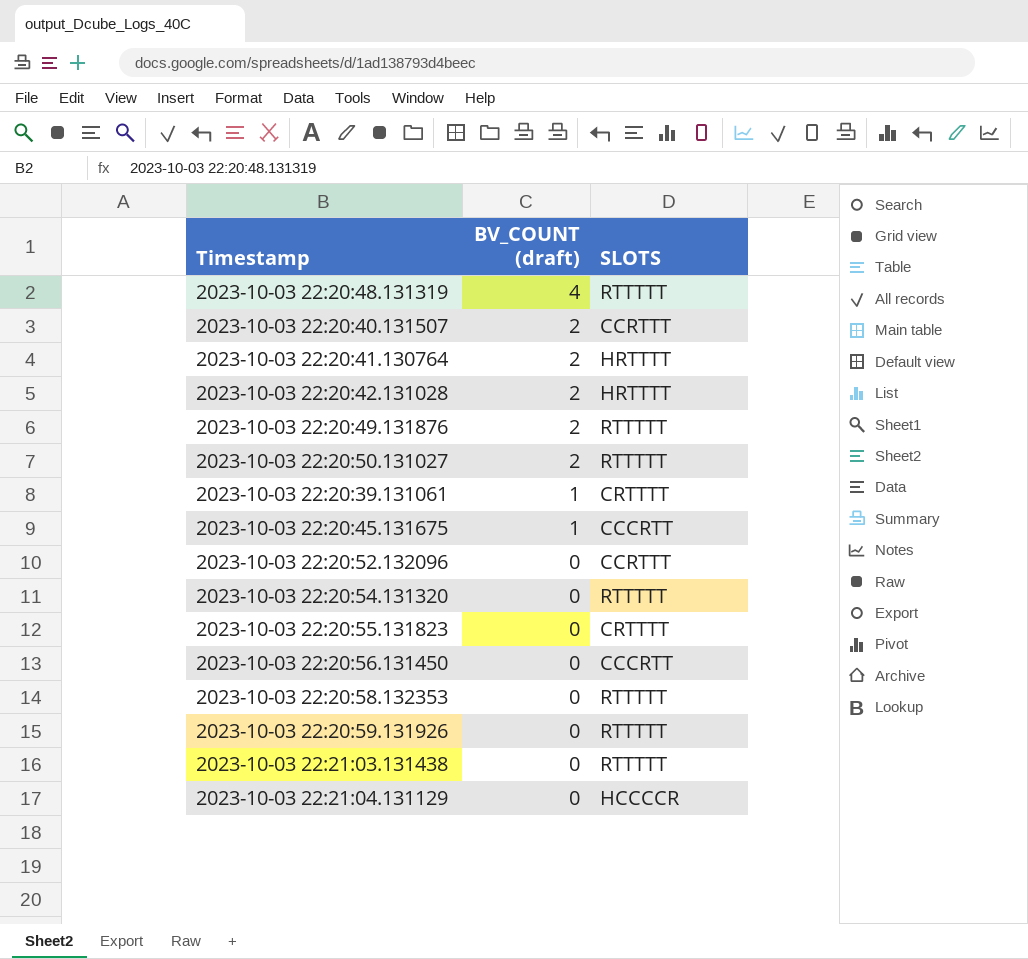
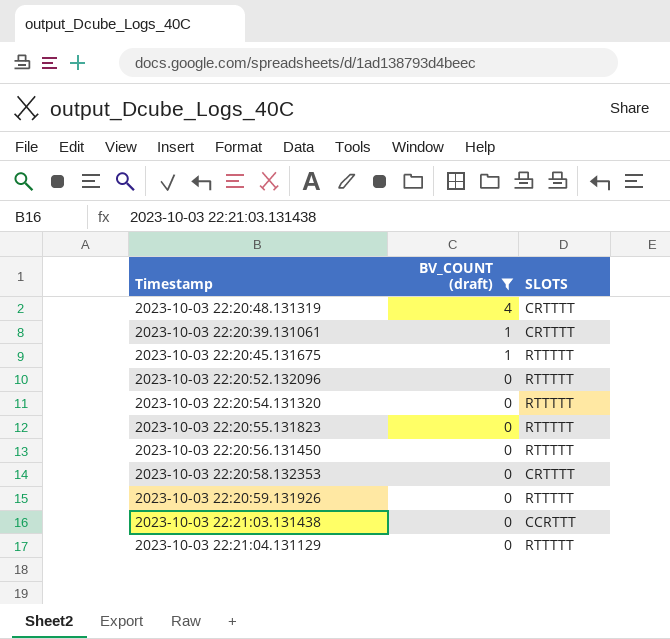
filter: none -> BV_COUNT (draft) != 2
2023-10-03 22:20:48.131319 | SLOTS: RTTTTT -> CRTTTT
2023-10-03 22:20:45.131675 | SLOTS: CCCRTT -> RTTTTT
2023-10-03 22:20:52.132096 | SLOTS: CCRTTT -> RTTTTT
2023-10-03 22:20:55.131823 | SLOTS: CRTTTT -> RTTTTT
2023-10-03 22:20:56.131450 | SLOTS: CCCRTT -> RTTTTT
2023-10-03 22:20:58.132353 | SLOTS: RTTTTT -> CRTTTT
2023-10-03 22:21:03.131438 | SLOTS: RTTTTT -> CCRTTT
2023-10-03 22:21:04.131129 | SLOTS: HCCCCR -> RTTTTT

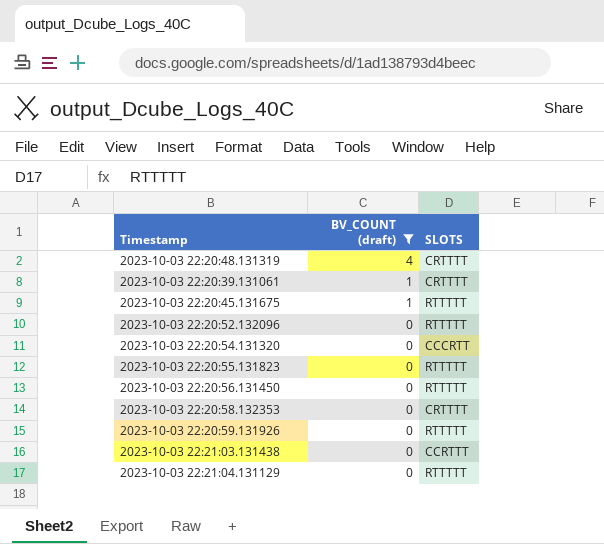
2023-10-03 22:20:54.131320 | SLOTS: RTTTTT -> CCCRTT

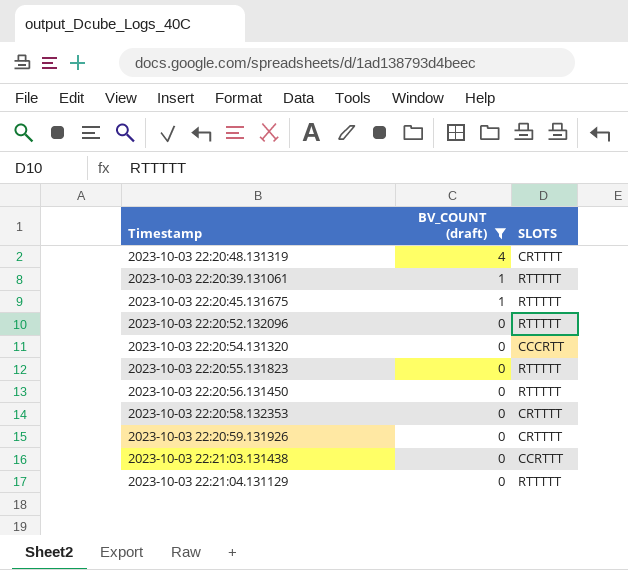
2023-10-03 22:20:39.131061 | SLOTS: CRTTTT -> RTTTTT
2023-10-03 22:20:59.131926 | SLOTS: RTTTTT -> CRTTTT

